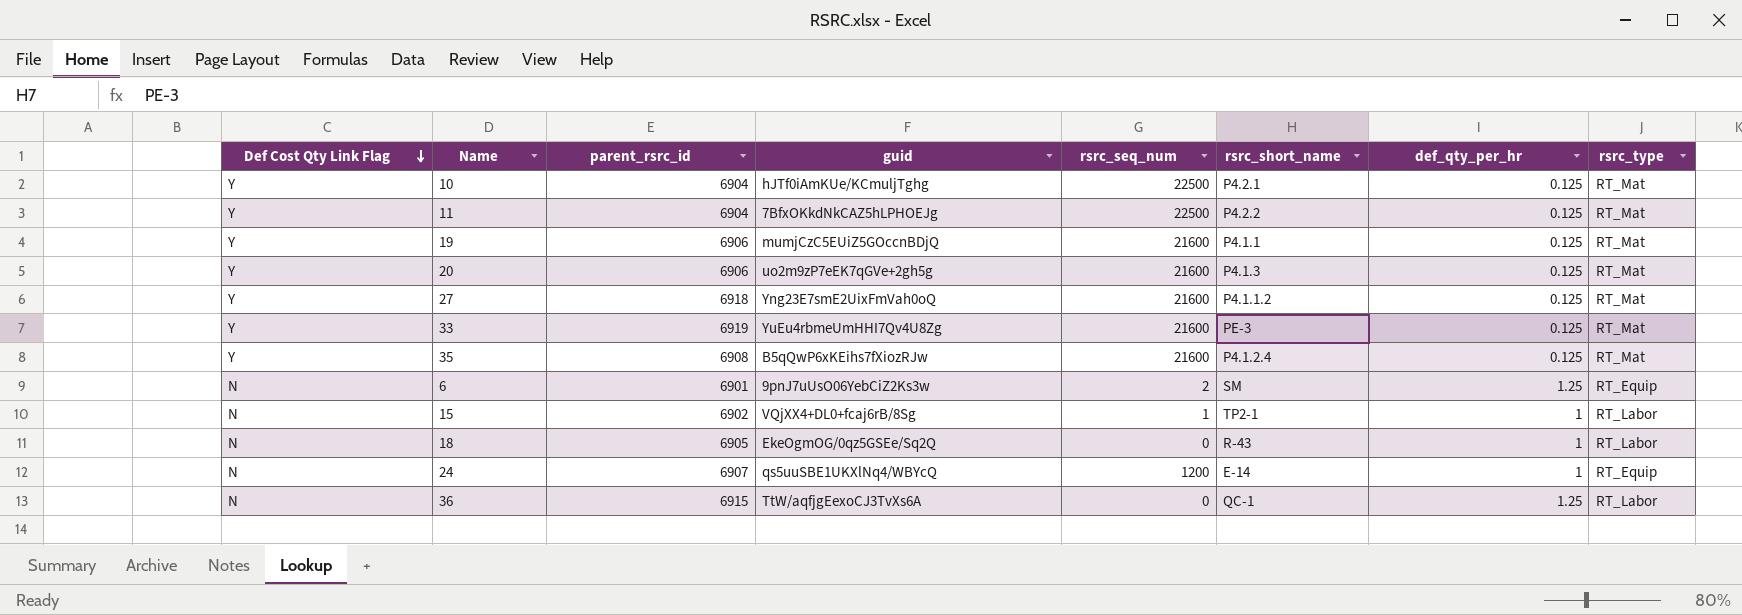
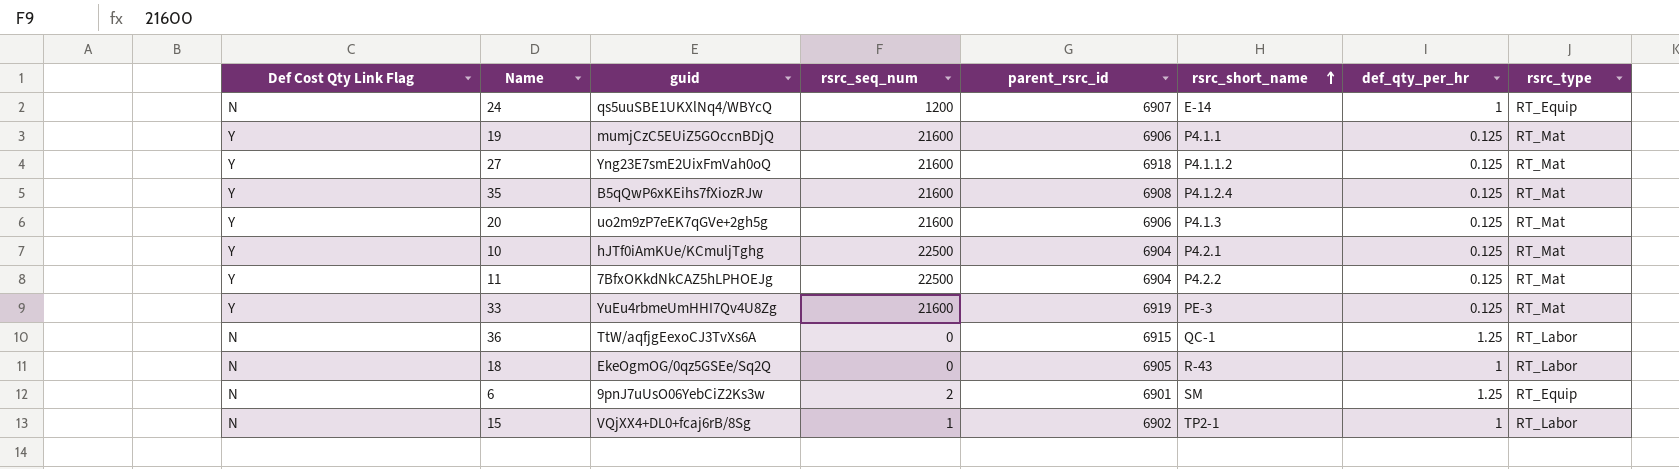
row order: Def Cost Qty Link Flag descending -> rsrc_short_name ascending
column parent_rsrc_id | position: 3 -> 5

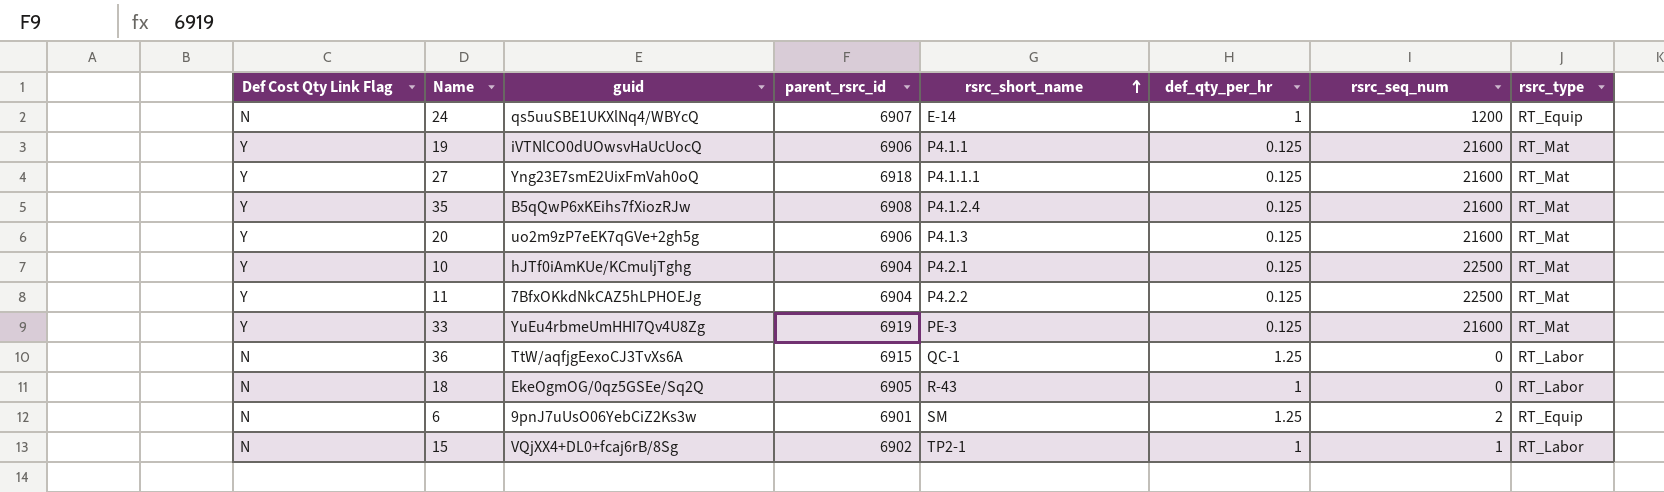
column rsrc_seq_num | position: 4 -> 7
19 | guid: mumjCzC5EUiZ5GOccnBDjQ -> iVTNlCO0dUOwsvHaUcUocQ
27 | rsrc_short_name: P4.1.1.2 -> P4.1.1.1

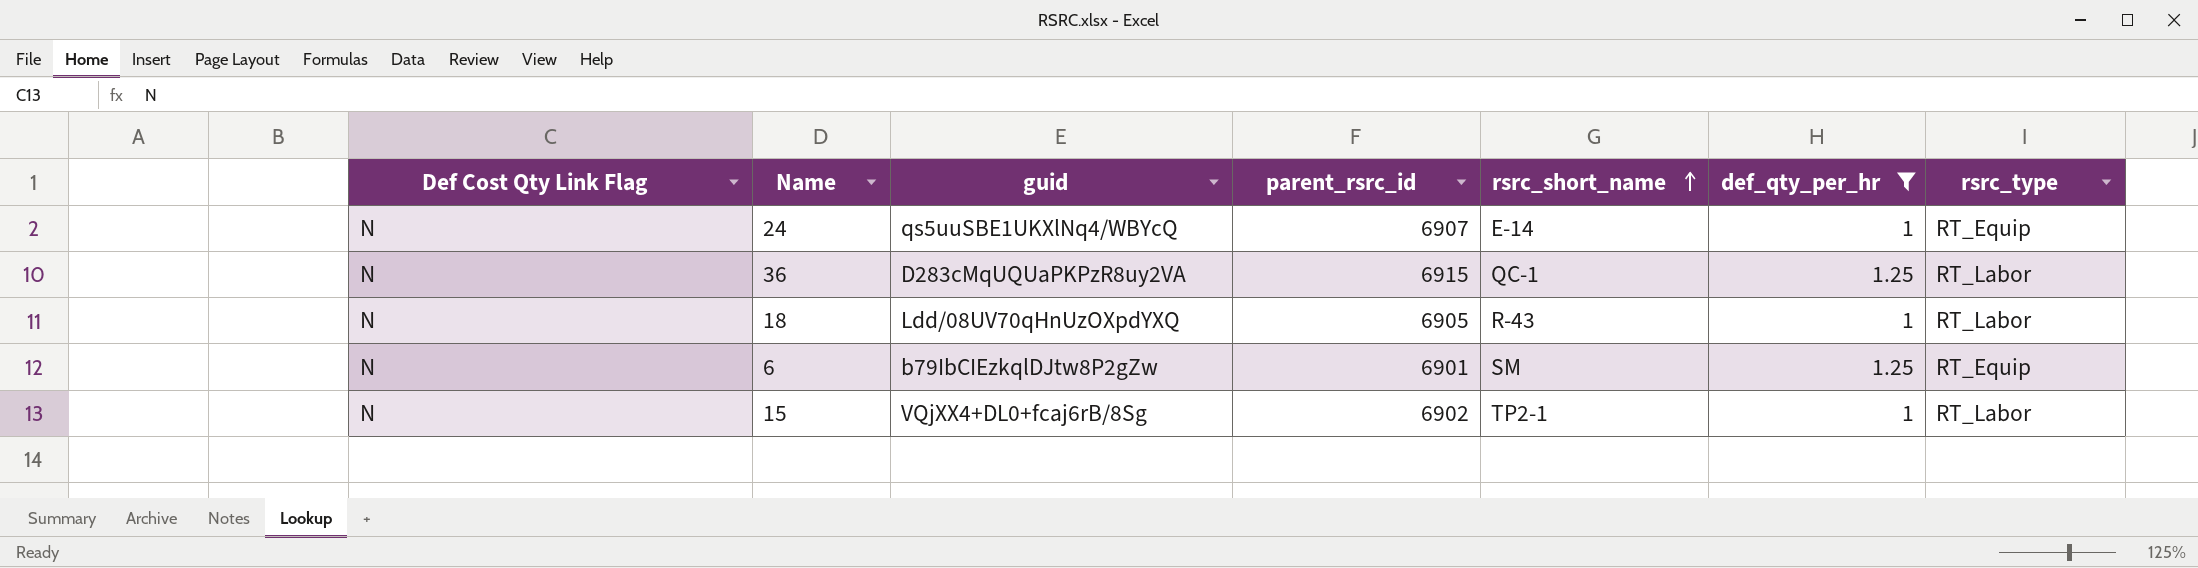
filter: none -> def_qty_per_hr != 0.125
column rsrc_seq_num | position: 7 -> none
36 | guid: TtW/aqfjgEexoCJ3TvXs6A -> D283cMqUQUaPKPzR8uy2VA
18 | guid: EkeOgmOG/0qz5GSEe/Sq2Q -> Ldd/08UV70qHnUzOXpdYXQ
6 | guid: 9pnJ7uUsO06YebCiZ2Ks3w -> b79IbCIEzkqlDJtw8P2gZw

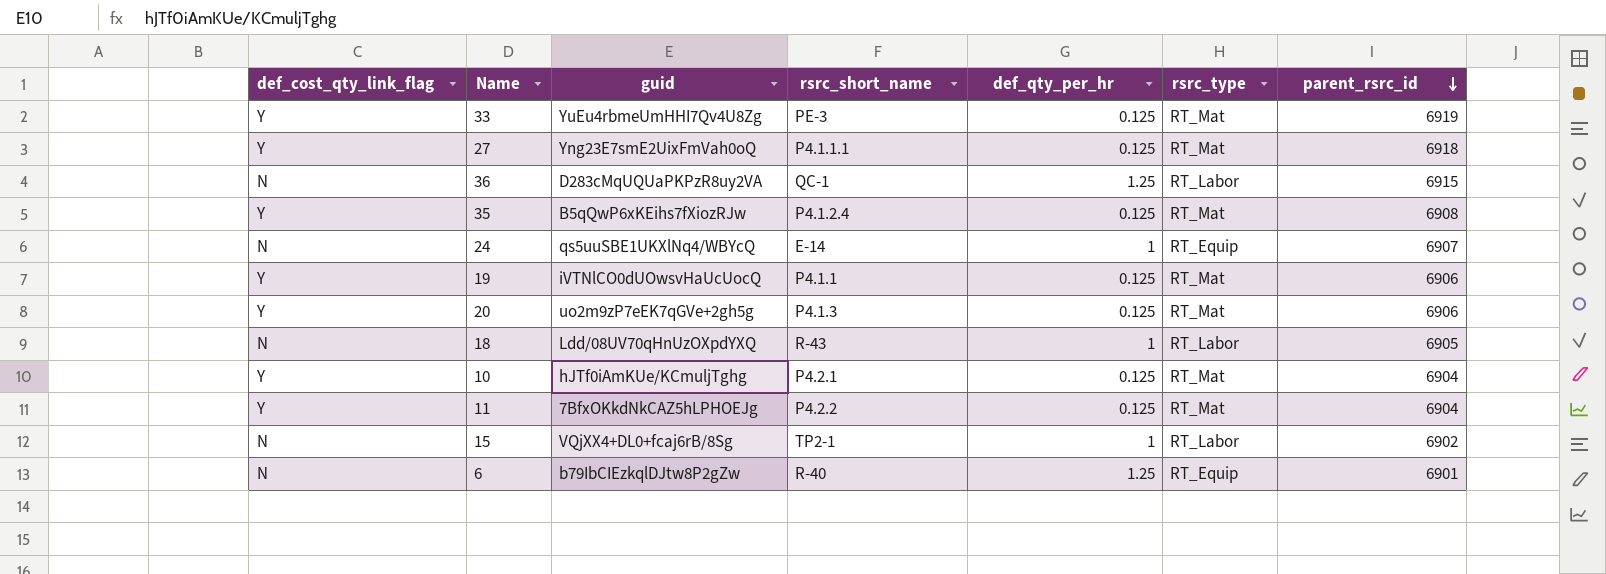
filter: def_qty_per_hr != 0.125 -> none
row order: rsrc_short_name ascending -> parent_rsrc_id descending
column name: Def Cost Qty Link Flag -> def_cost_qty_link_flag
column parent_rsrc_id | position: 4 -> 7
6 | rsrc_short_name: SM -> R-40

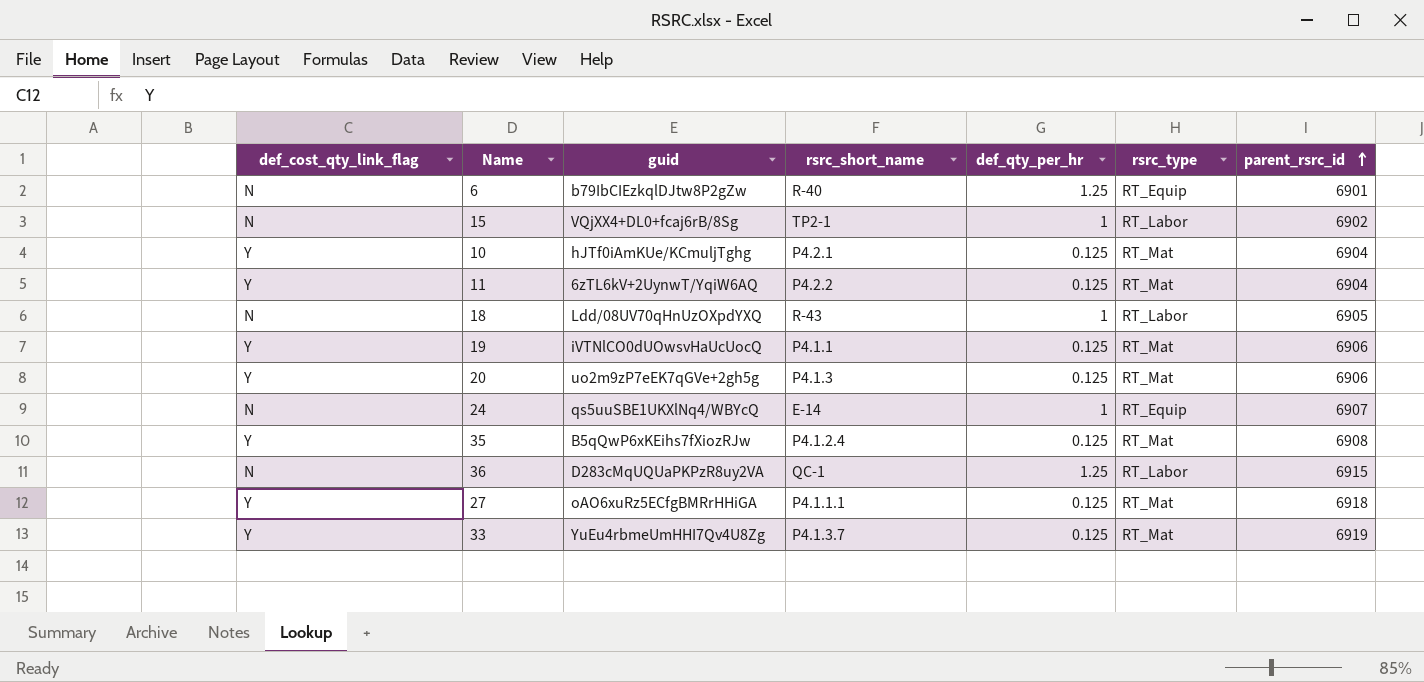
row order: parent_rsrc_id descending -> parent_rsrc_id ascending
11 | guid: 7BfxOKkdNkCAZ5hLPHOEJg -> 6zTL6kV+2UynwT/YqiW6AQ
27 | guid: Yng23E7smE2UixFmVah0oQ -> oAO6xuRz5ECfgBMRrHHiGA
33 | rsrc_short_name: PE-3 -> P4.1.3.7

